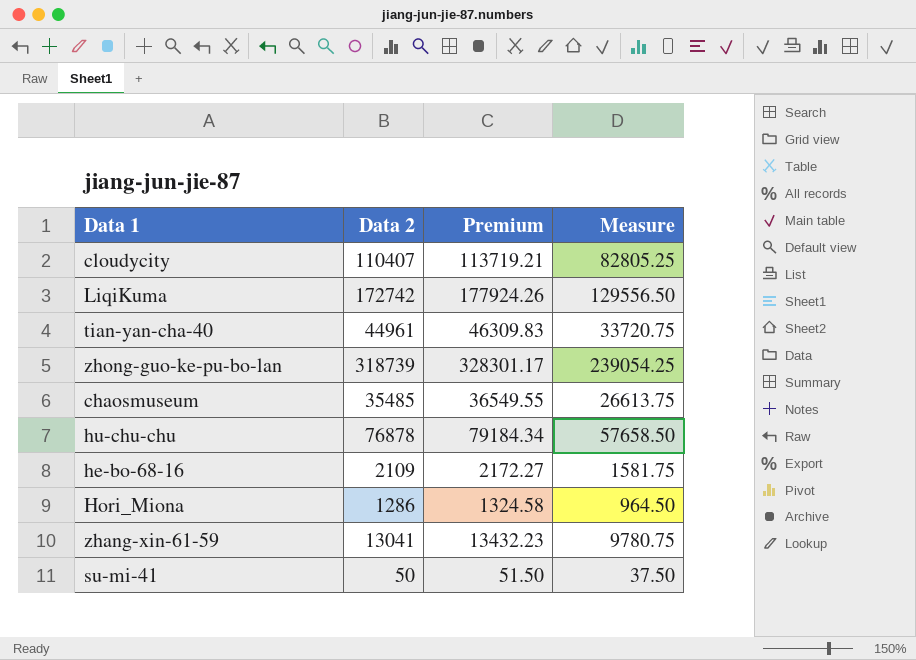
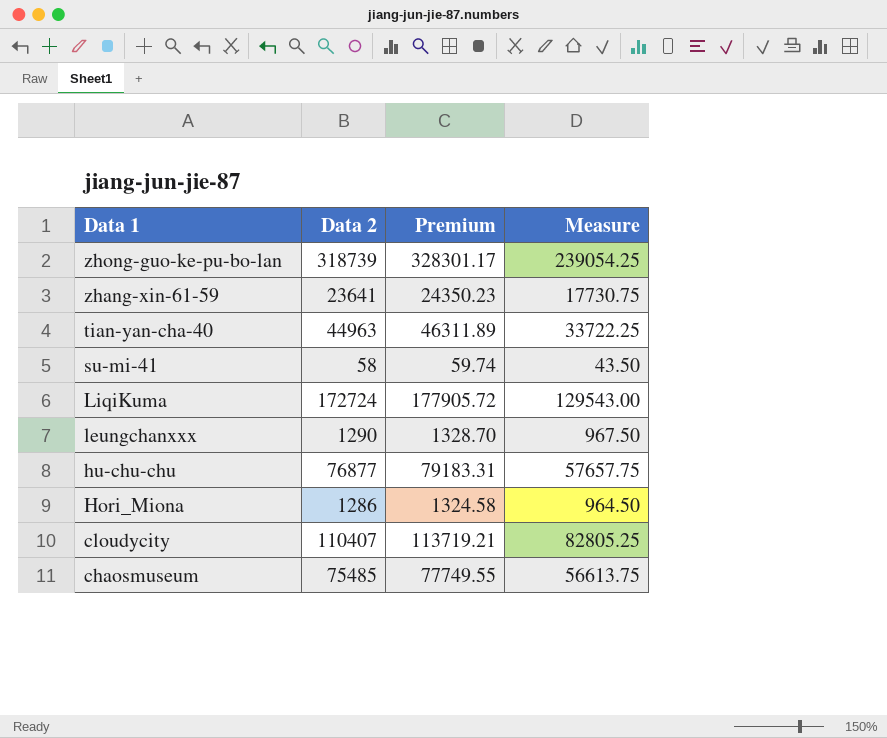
row order: none -> Data 1 descending
row he-bo-68-16: 2109 | 2172.27 | 1581.75 -> none
zhang-xin-61-59 | Data 2: 13041 -> 23641
zhang-xin-61-59 | Premium: 13432.23 -> 24350.23
zhang-xin-61-59 | Measure: 9780.75 -> 17730.75
tian-yan-cha-40 | Data 2: 44961 -> 44963
tian-yan-cha-40 | Premium: 46309.83 -> 46311.89
tian-yan-cha-40 | Measure: 33720.75 -> 33722.25
su-mi-41 | Data 2: 50 -> 58
su-mi-41 | Premium: 51.50 -> 59.74
su-mi-41 | Measure: 37.50 -> 43.50
LiqiKuma | Data 2: 172742 -> 172724
LiqiKuma | Premium: 177924.26 -> 177905.72
LiqiKuma | Measure: 129556.50 -> 129543.00
row leungchanxxx: none -> 1290 | 1328.70 | 967.50
hu-chu-chu | Data 2: 76878 -> 76877
hu-chu-chu | Premium: 79184.34 -> 79183.31
hu-chu-chu | Measure: 57658.50 -> 57657.75
chaosmuseum | Data 2: 35485 -> 75485
chaosmuseum | Premium: 36549.55 -> 77749.55
chaosmuseum | Measure: 26613.75 -> 56613.75

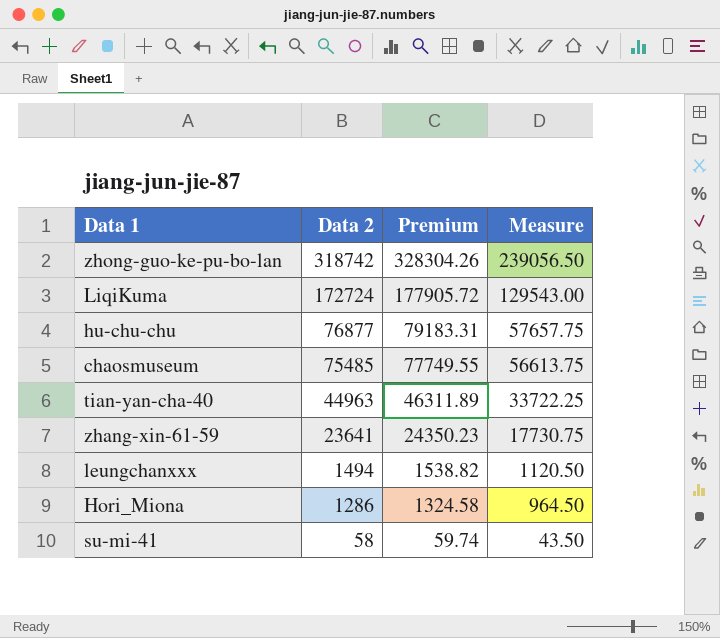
row order: Data 1 descending -> Data 2 descending
row cloudycity: 110407 | 113719.21 | 82805.25 -> none
zhong-guo-ke-pu-bo-lan | Data 2: 318739 -> 318742
zhong-guo-ke-pu-bo-lan | Premium: 328301.17 -> 328304.26
zhong-guo-ke-pu-bo-lan | Measure: 239054.25 -> 239056.50
leungchanxxx | Data 2: 1290 -> 1494
leungchanxxx | Premium: 1328.70 -> 1538.82
leungchanxxx | Measure: 967.50 -> 1120.50

